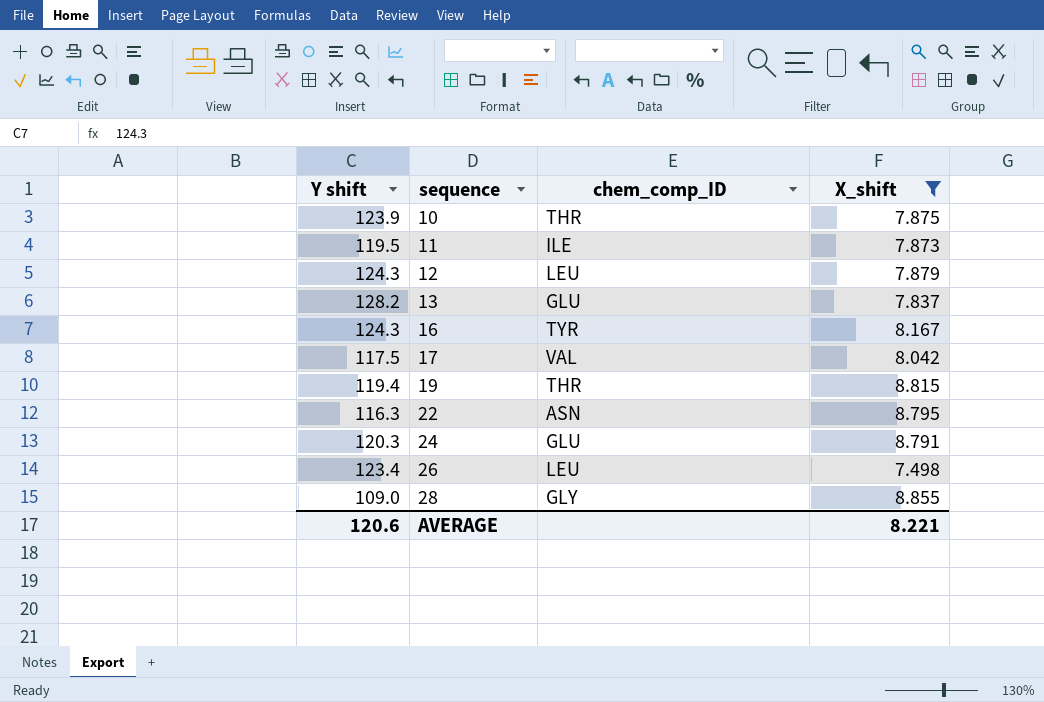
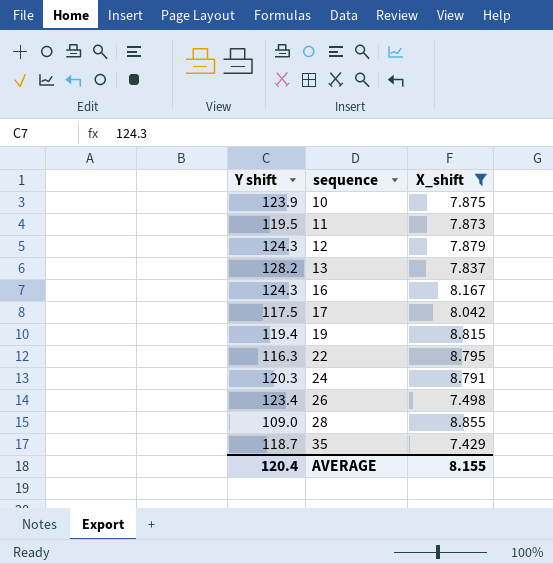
column chem_comp_ID | position: 3 -> none
row 35: none -> 118.7 | 7.429
AVERAGE | Y shift: 120.6 -> 120.4
AVERAGE | X_shift: 8.221 -> 8.155

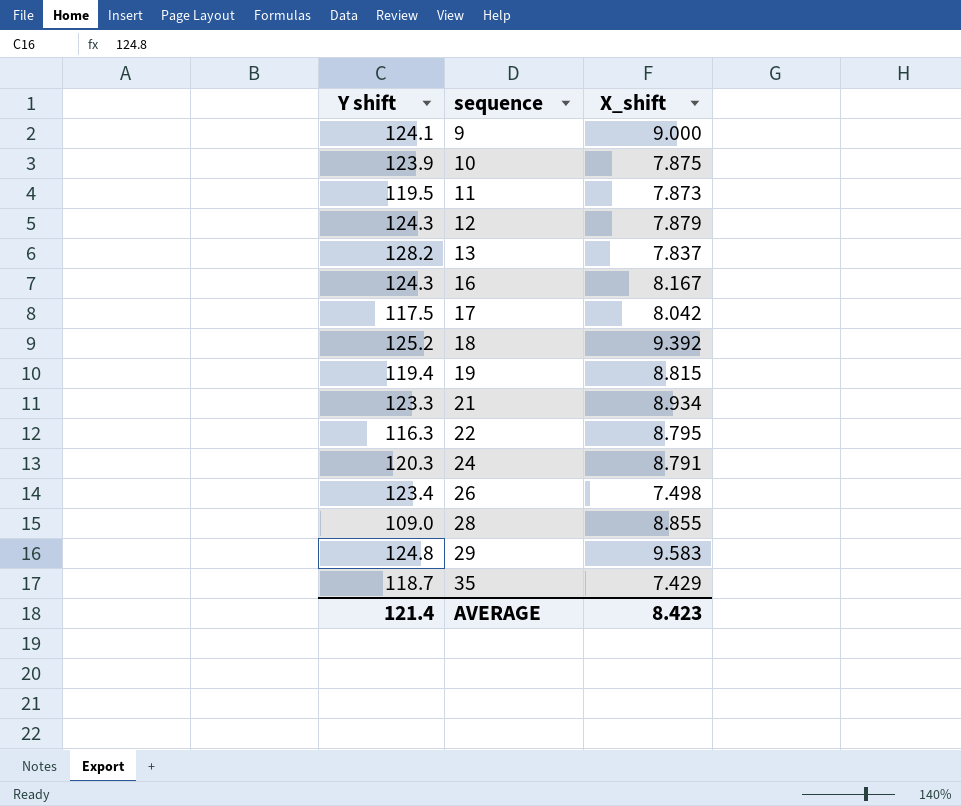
filter: X_shift <= 8.855 -> none
AVERAGE | Y shift: 120.4 -> 121.4
AVERAGE | X_shift: 8.155 -> 8.423

